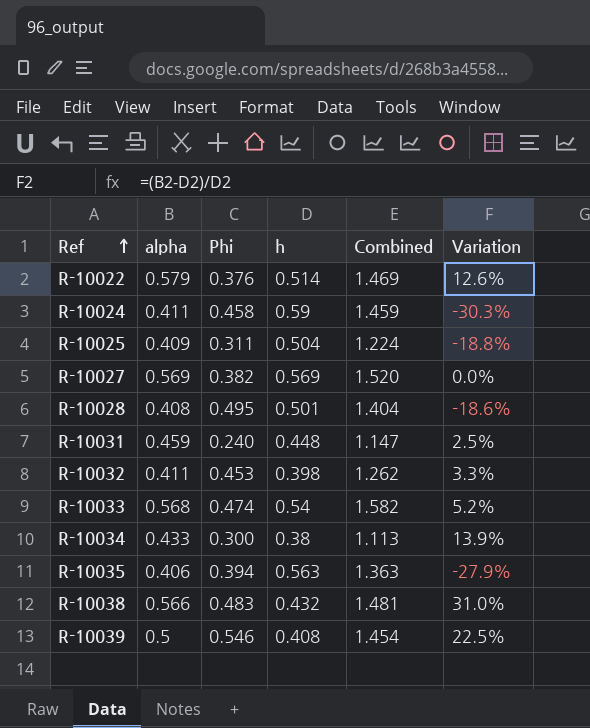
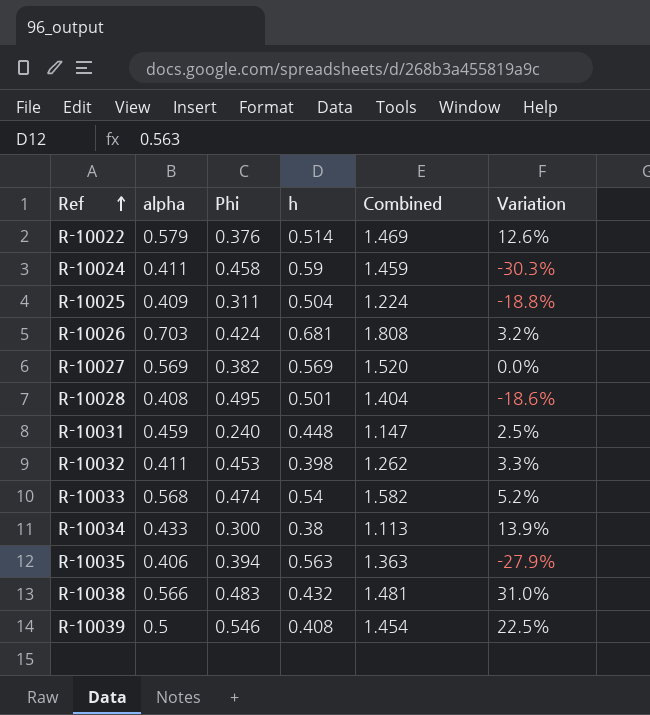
row R-10026: none -> 0.703 | 0.424 | 0.681 | 1.808 | 3.2%

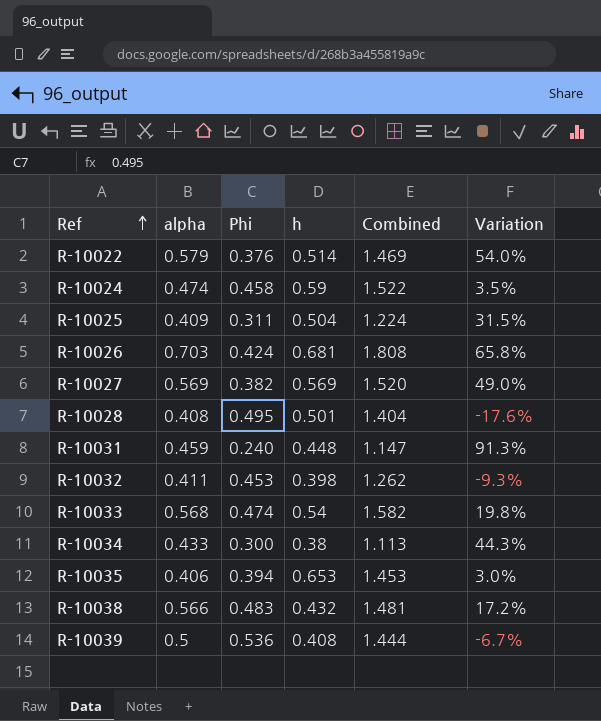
column Variation | formula: ([alpha] - [h]) / [h] -> ([alpha] - [Phi]) / [Phi]
R-10024 | alpha: 0.411 -> 0.474
R-10024 | Combined: 1.459 -> 1.522
R-10035 | h: 0.563 -> 0.653
R-10035 | Combined: 1.363 -> 1.453
R-10039 | Phi: 0.546 -> 0.536
R-10039 | Combined: 1.454 -> 1.444

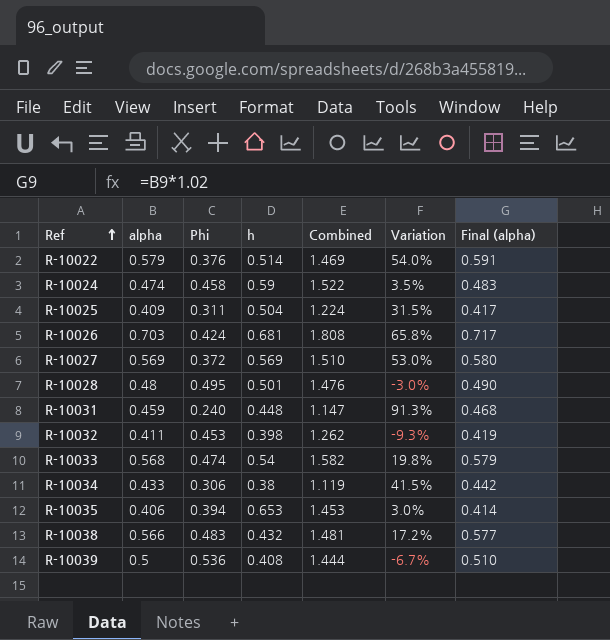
column Final (alpha) | formula: none -> [alpha] * 1.02
R-10027 | Phi: 0.382 -> 0.372
R-10027 | Combined: 1.520 -> 1.510
R-10027 | Variation: 49.0% -> 53.0%
R-10028 | alpha: 0.408 -> 0.48
R-10028 | Combined: 1.404 -> 1.476
R-10028 | Variation: -17.6% -> -3.0%
R-10034 | Phi: 0.300 -> 0.306
R-10034 | Combined: 1.113 -> 1.119
R-10034 | Variation: 44.3% -> 41.5%

